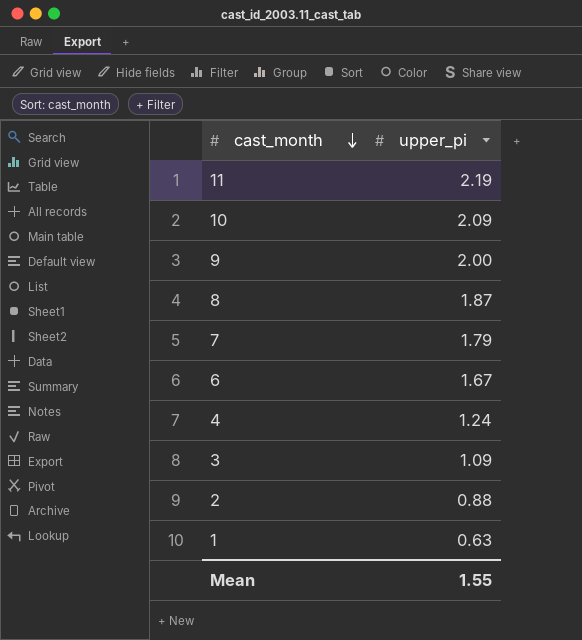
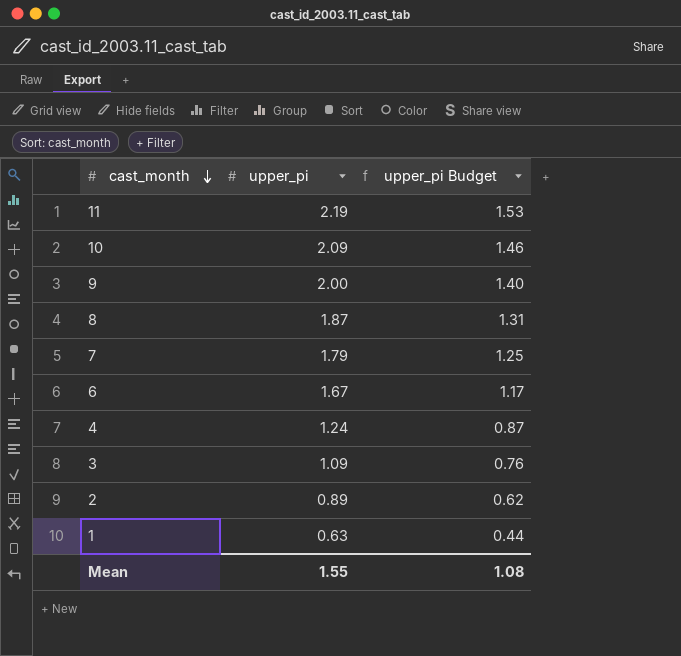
column upper_pi Budget | formula: none -> [upper_pi] * 0.7
2 | upper_pi: 0.88 -> 0.89

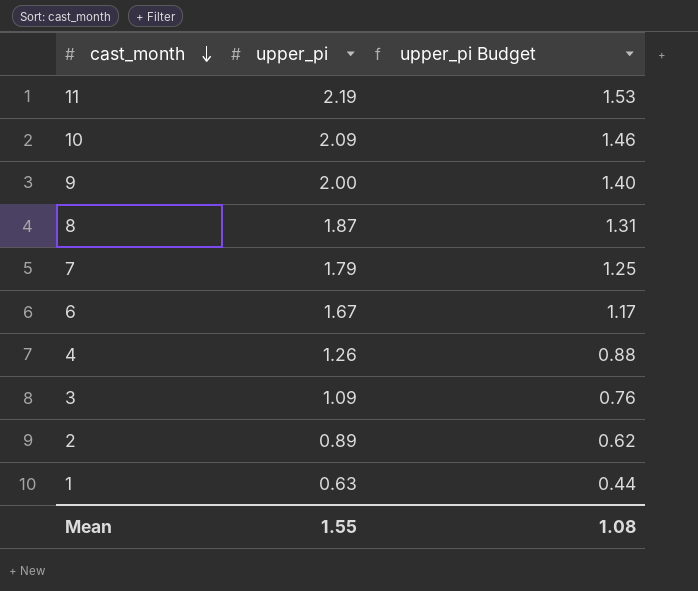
4 | upper_pi: 1.24 -> 1.26
4 | upper_pi Budget: 0.87 -> 0.88

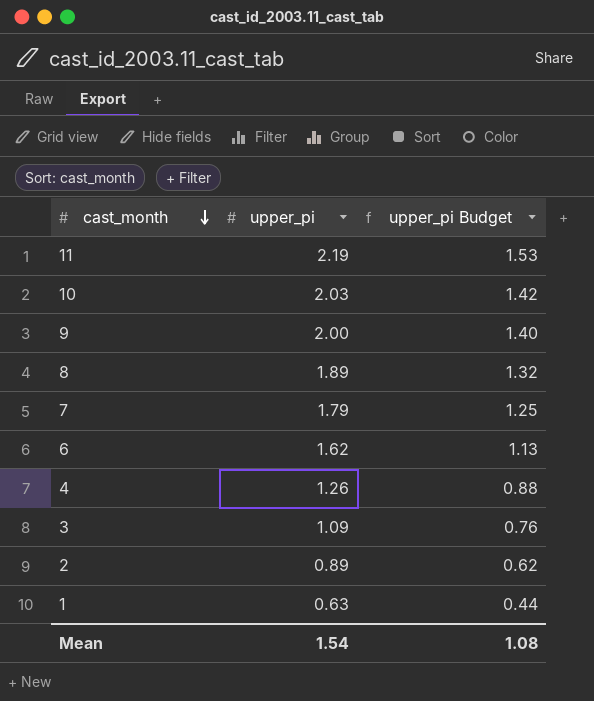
10 | upper_pi: 2.09 -> 2.03
10 | upper_pi Budget: 1.46 -> 1.42
8 | upper_pi: 1.87 -> 1.89
8 | upper_pi Budget: 1.31 -> 1.32
6 | upper_pi: 1.67 -> 1.62
6 | upper_pi Budget: 1.17 -> 1.13
Mean | upper_pi: 1.55 -> 1.54

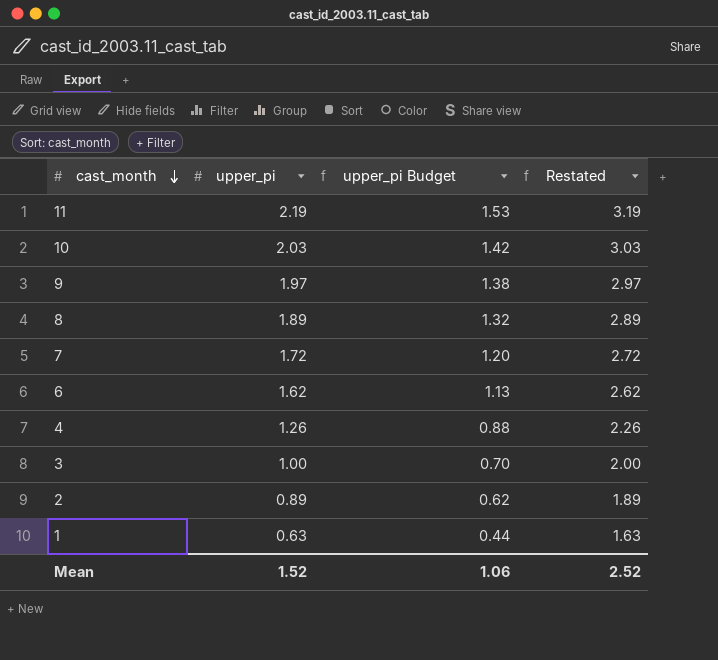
column Restated | formula: none -> [upper_pi] + 1
9 | upper_pi: 2.00 -> 1.97
9 | upper_pi Budget: 1.40 -> 1.38
7 | upper_pi: 1.79 -> 1.72
7 | upper_pi Budget: 1.25 -> 1.20
3 | upper_pi: 1.09 -> 1.00
3 | upper_pi Budget: 0.76 -> 0.70
Mean | upper_pi: 1.54 -> 1.52
Mean | upper_pi Budget: 1.08 -> 1.06

